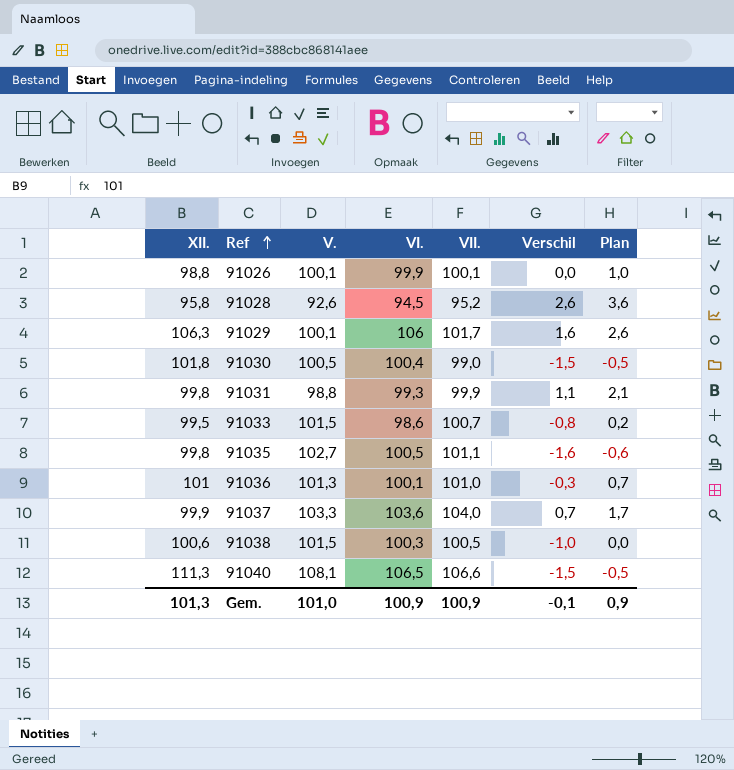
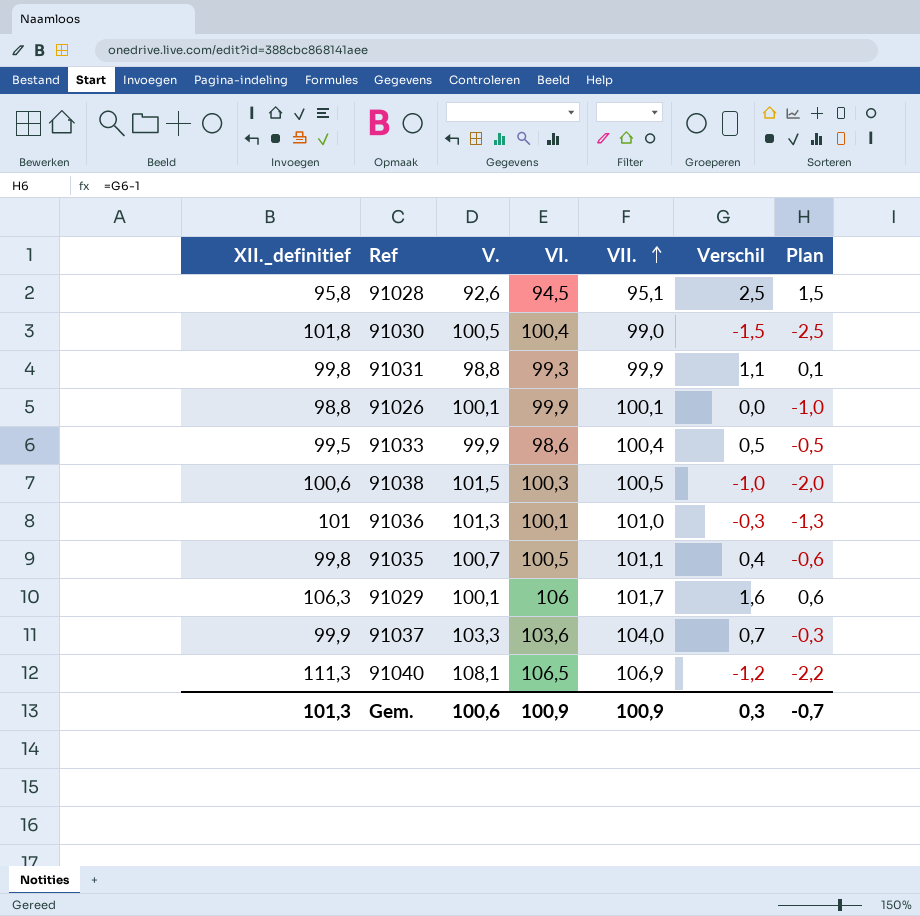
row order: Ref ascending -> VII. ascending
column name: XII. -> XII._definitief
column Plan | formula: [Verschil] + 1 -> [Verschil] - 1
91028 | VII.: 95,2 -> 95,1
91028 | Verschil: 2,6 -> 2,5
91033 | V.: 101,5 -> 99,9
91033 | VII.: 100,7 -> 100,4
91033 | Verschil: -0,8 -> 0,5
91035 | V.: 102,7 -> 100,7
91035 | Verschil: -1,6 -> 0,4
91040 | VII.: 106,6 -> 106,9
91040 | Verschil: -1,5 -> -1,2
Gem. | V.: 101,0 -> 100,6
Gem. | Verschil: -0,1 -> 0,3
Gem. | Plan: 0,9 -> -0,7

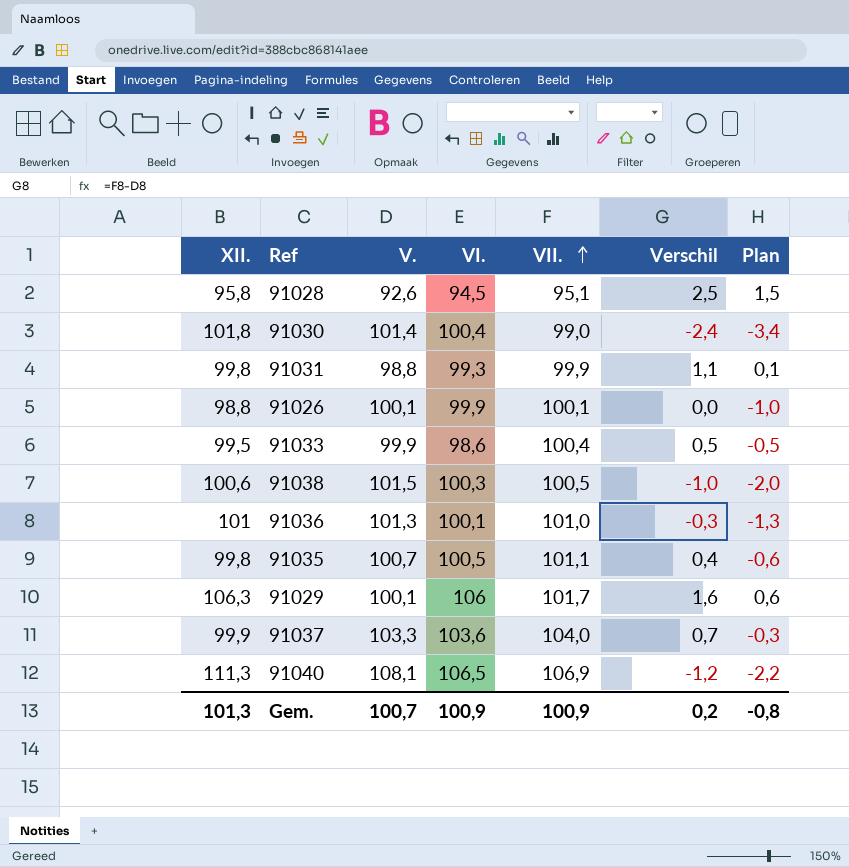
column name: XII._definitief -> XII.
91030 | V.: 100,5 -> 101,4
91030 | Verschil: -1,5 -> -2,4
91030 | Plan: -2,5 -> -3,4
Gem. | V.: 100,6 -> 100,7
Gem. | Verschil: 0,3 -> 0,2
Gem. | Plan: -0,7 -> -0,8

